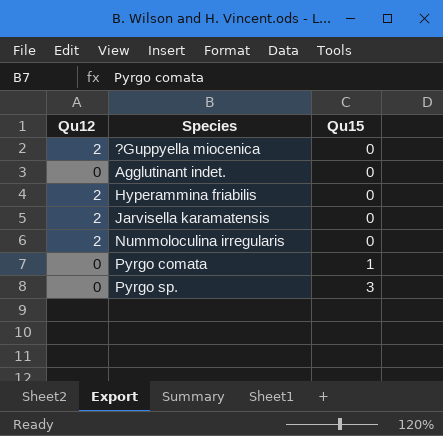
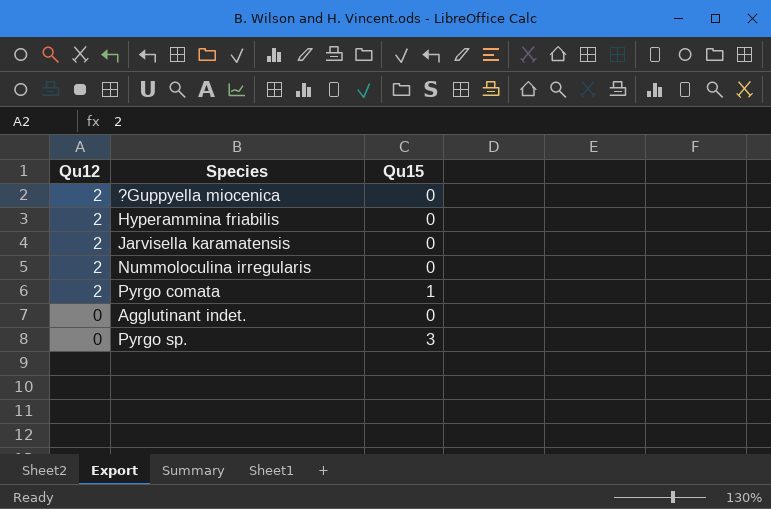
row order: Species ascending -> Qu12 descending
Pyrgo comata | Qu12: 0 -> 2

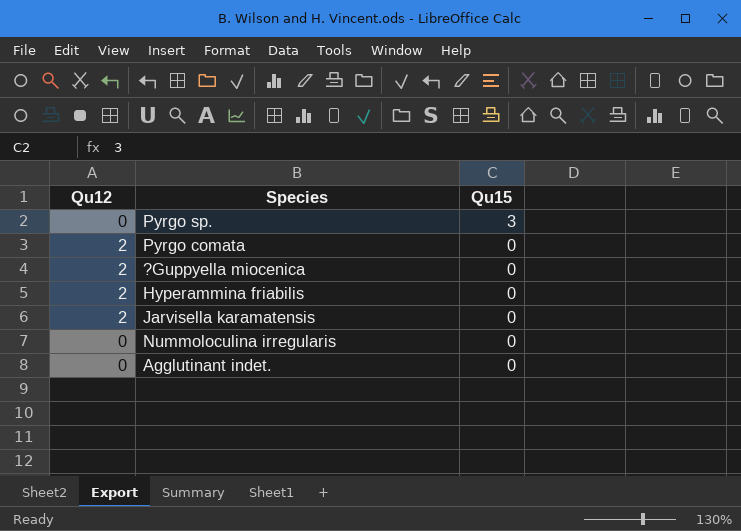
row order: Qu12 descending -> Qu15 descending
Pyrgo comata | Qu15: 1 -> 0
Nummoloculina irregularis | Qu12: 2 -> 0

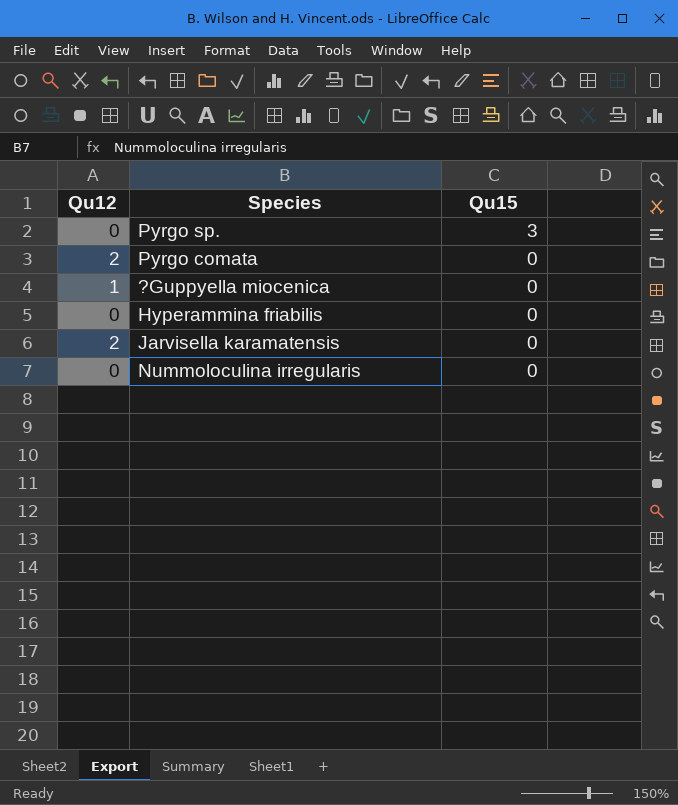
row Agglutinant indet.: 0 | 0 -> none
?Guppyella miocenica | Qu12: 2 -> 1
Hyperammina friabilis | Qu12: 2 -> 0

